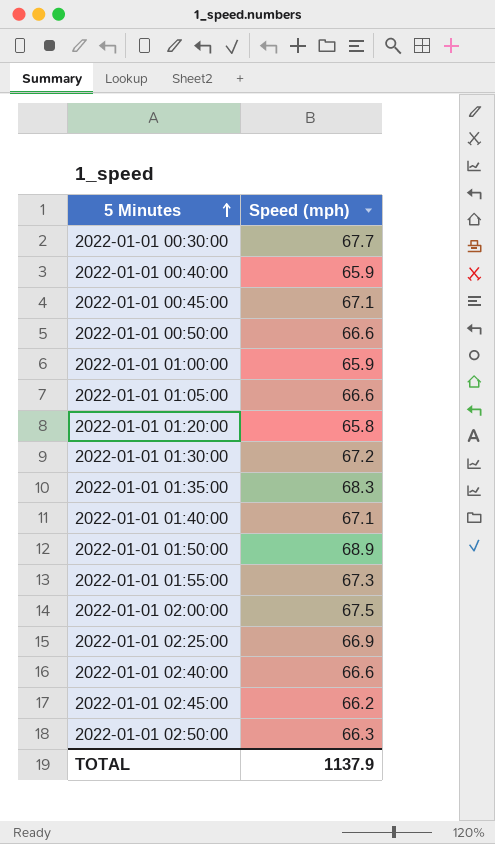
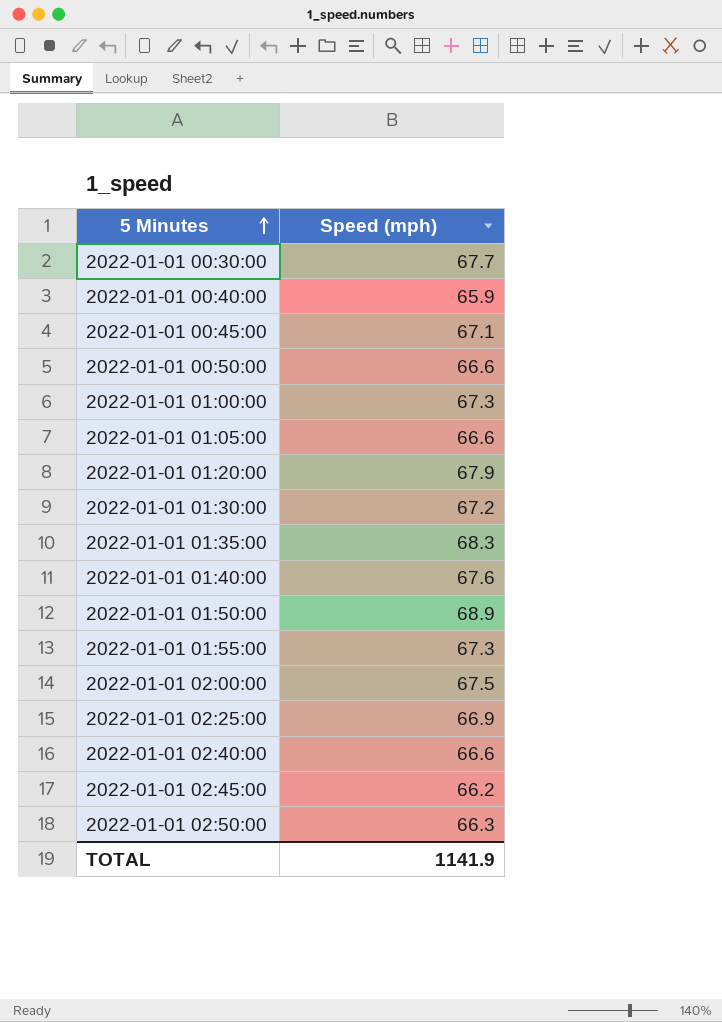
2022-01-01 01:00:00 | Speed (mph): 65.9 -> 67.3
2022-01-01 01:20:00 | Speed (mph): 65.8 -> 67.9
2022-01-01 01:40:00 | Speed (mph): 67.1 -> 67.6
TOTAL | Speed (mph): 1137.9 -> 1141.9

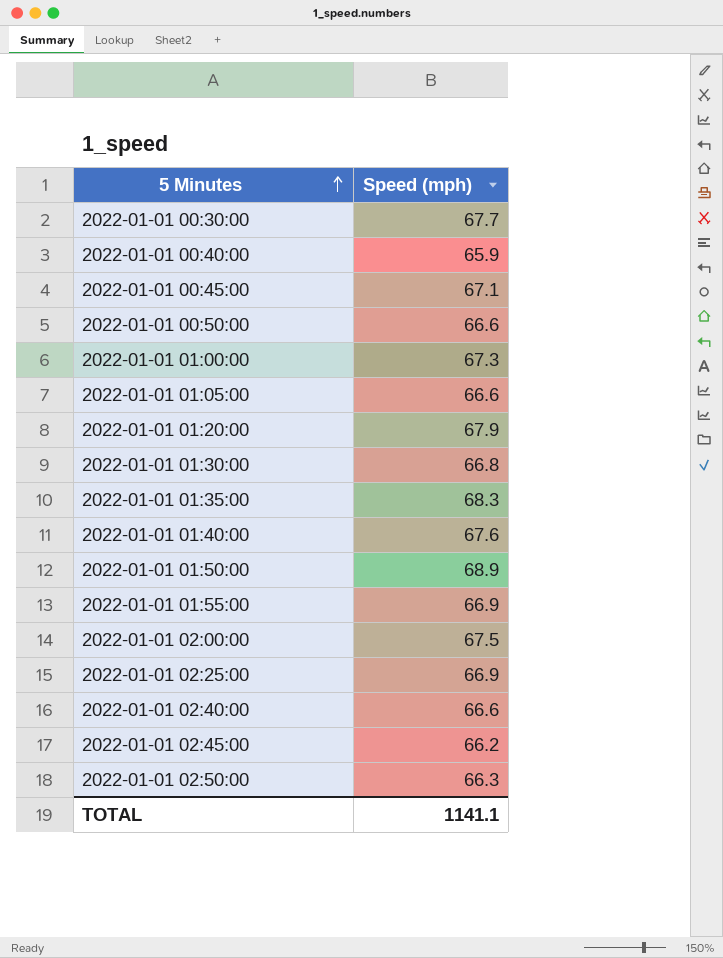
2022-01-01 01:30:00 | Speed (mph): 67.2 -> 66.8
2022-01-01 01:55:00 | Speed (mph): 67.3 -> 66.9
TOTAL | Speed (mph): 1141.9 -> 1141.1

